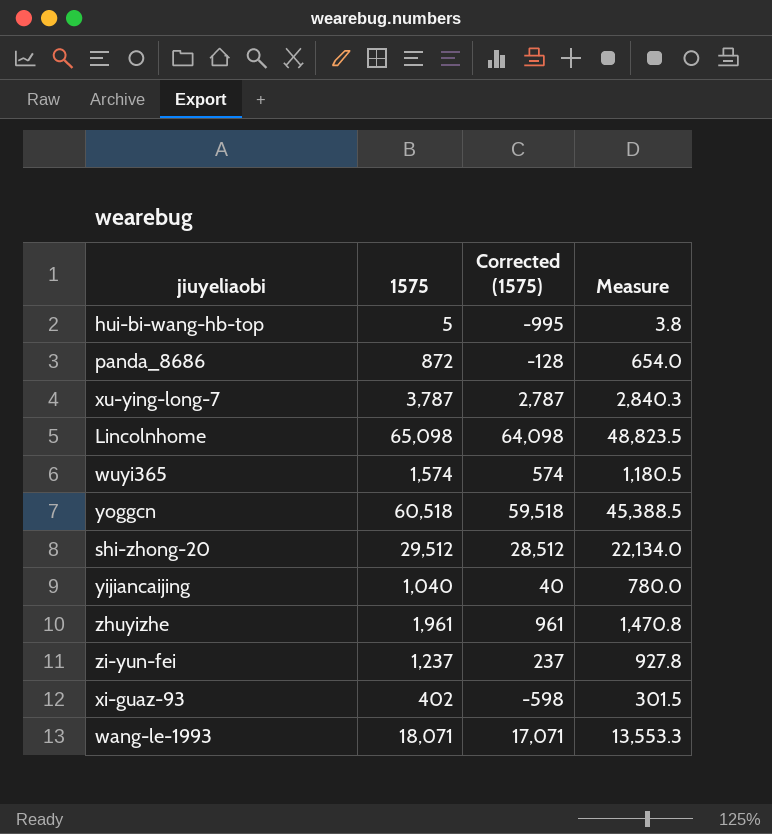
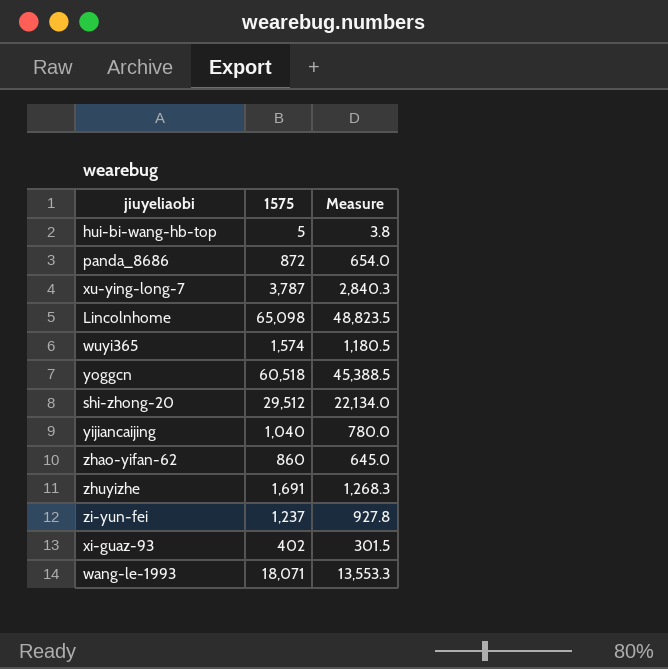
column Corrected (1575) | formula: [1575] - 1000 -> none
row zhao-yifan-62: none -> 860 | 645.0
zhuyizhe | 1575: 1,961 -> 1,691
zhuyizhe | Measure: 1,470.8 -> 1,268.3

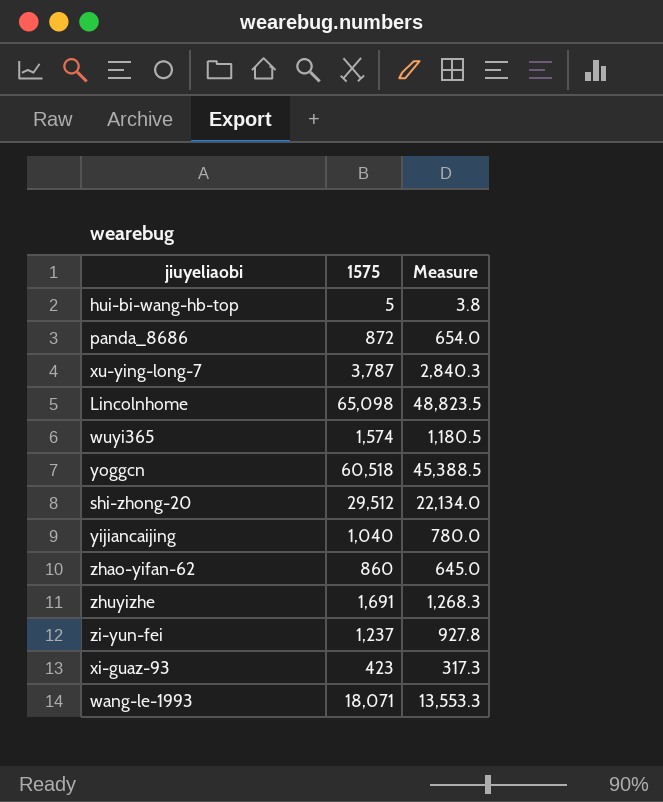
xi-guaz-93 | 1575: 402 -> 423
xi-guaz-93 | Measure: 301.5 -> 317.3

